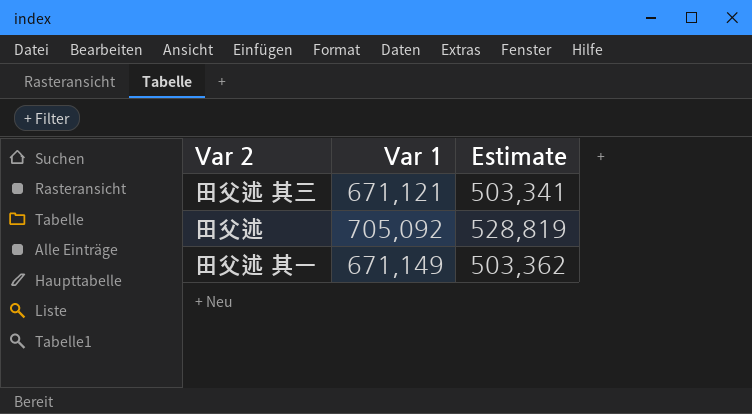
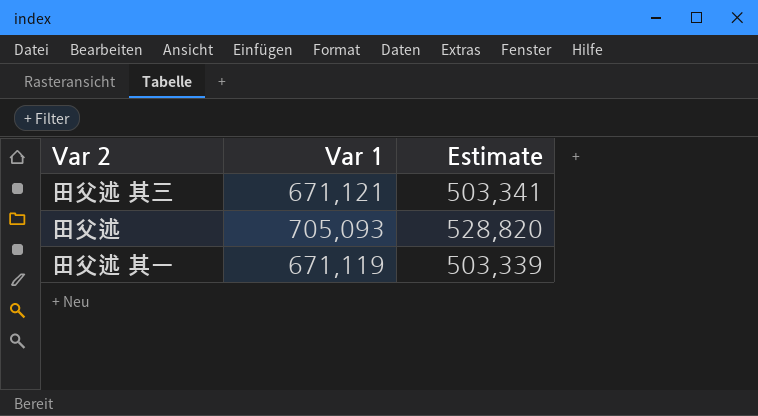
田父述 | Var 1: 705,092 -> 705,093
田父述 | Estimate: 528,819 -> 528,820
田父述 其一 | Var 1: 671,149 -> 671,119
田父述 其一 | Estimate: 503,362 -> 503,339

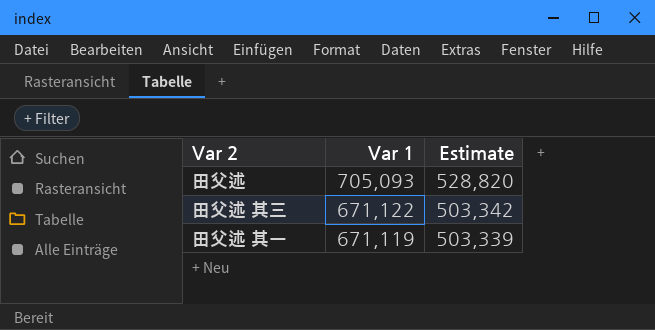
row order: none -> Var 1 descending
田父述 其三 | Var 1: 671,121 -> 671,122
田父述 其三 | Estimate: 503,341 -> 503,342

